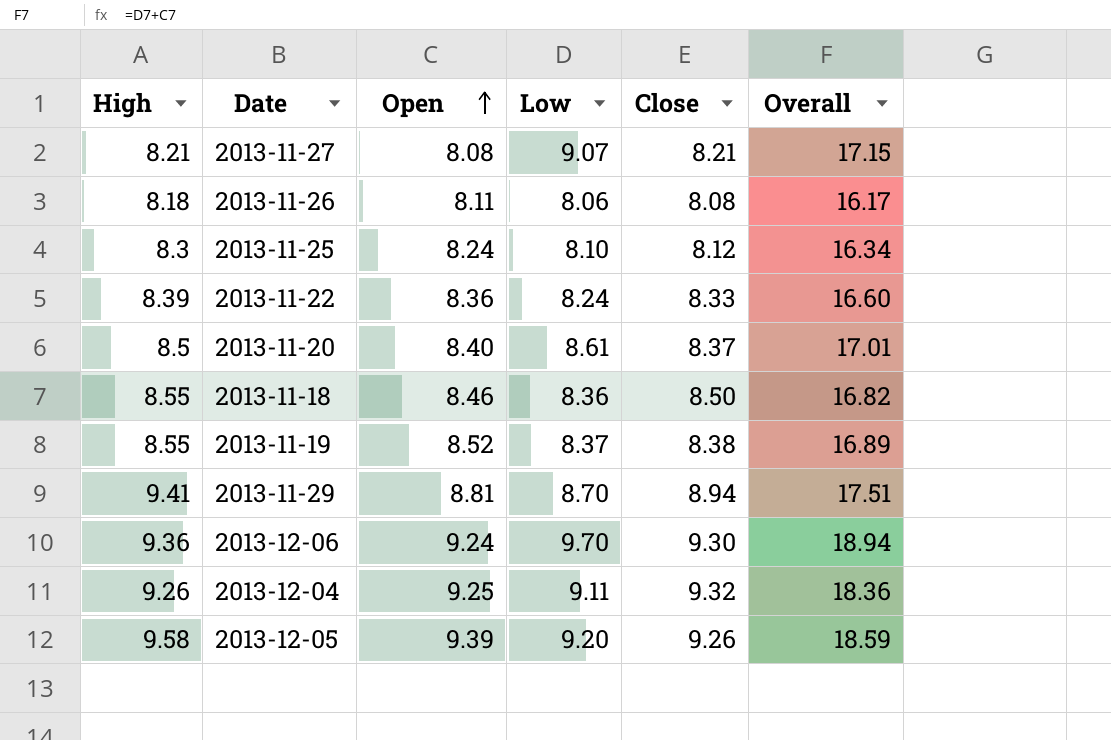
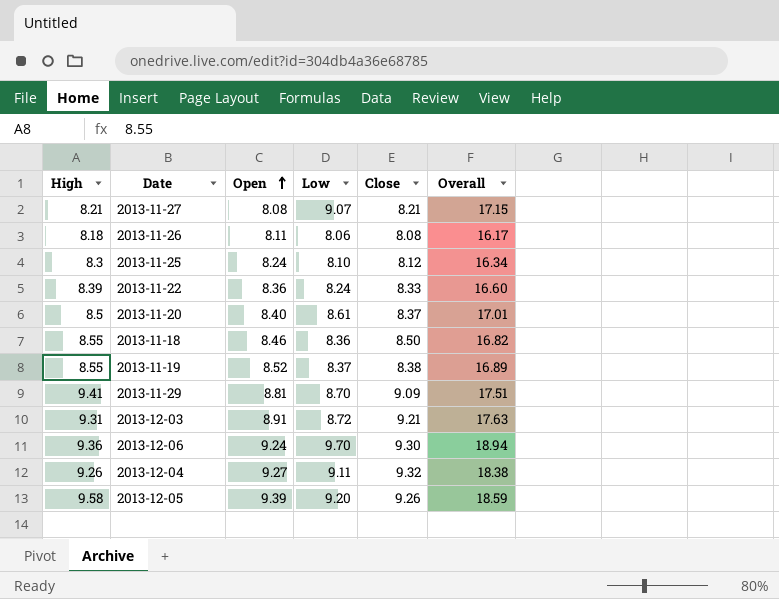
2013-11-29 | Close: 8.94 -> 9.09
row 2013-12-03: none -> 9.31 | 8.91 | 8.72 | 9.21 | 17.63
2013-12-04 | Open: 9.25 -> 9.27
2013-12-04 | Overall: 18.36 -> 18.38

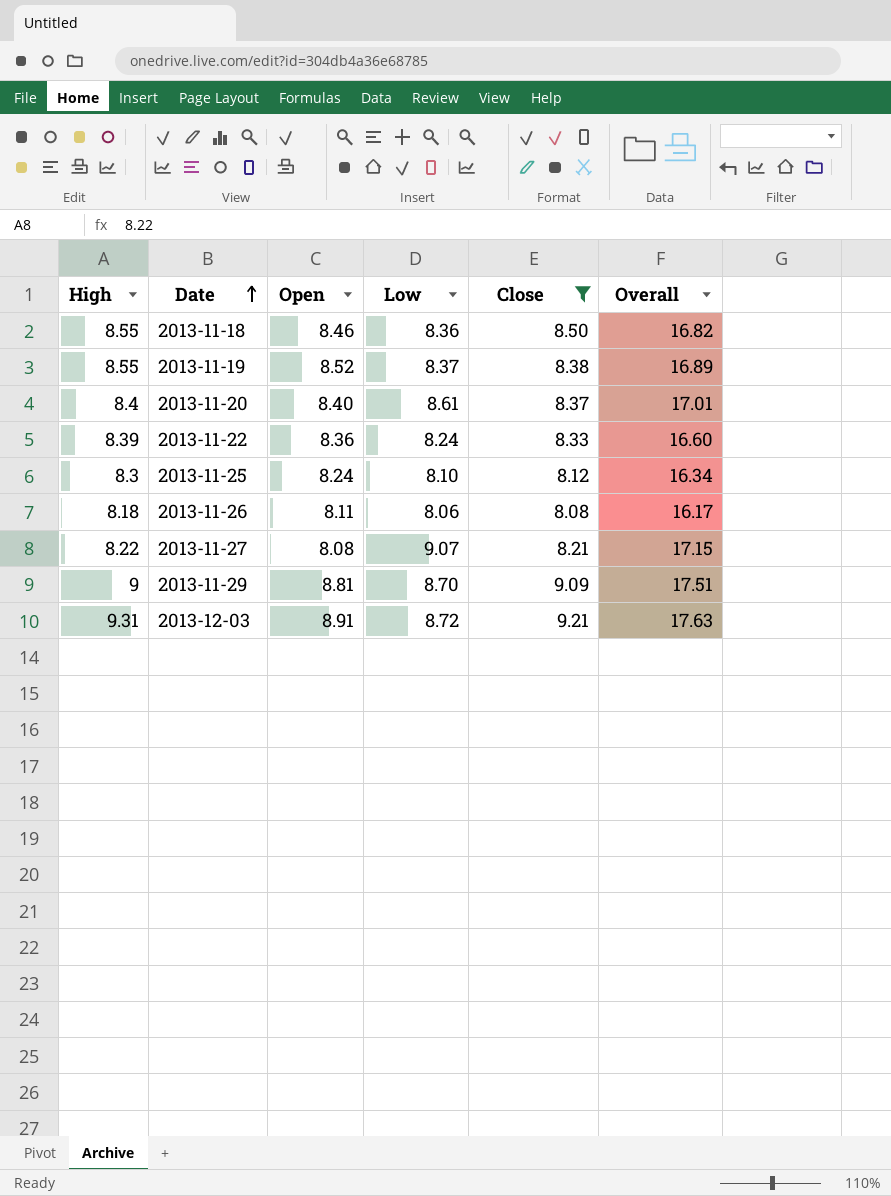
filter: none -> Close <= 9.21
row order: Open ascending -> Date ascending
2013-11-20 | High: 8.5 -> 8.4
2013-11-27 | High: 8.21 -> 8.22
2013-11-29 | High: 9.41 -> 9

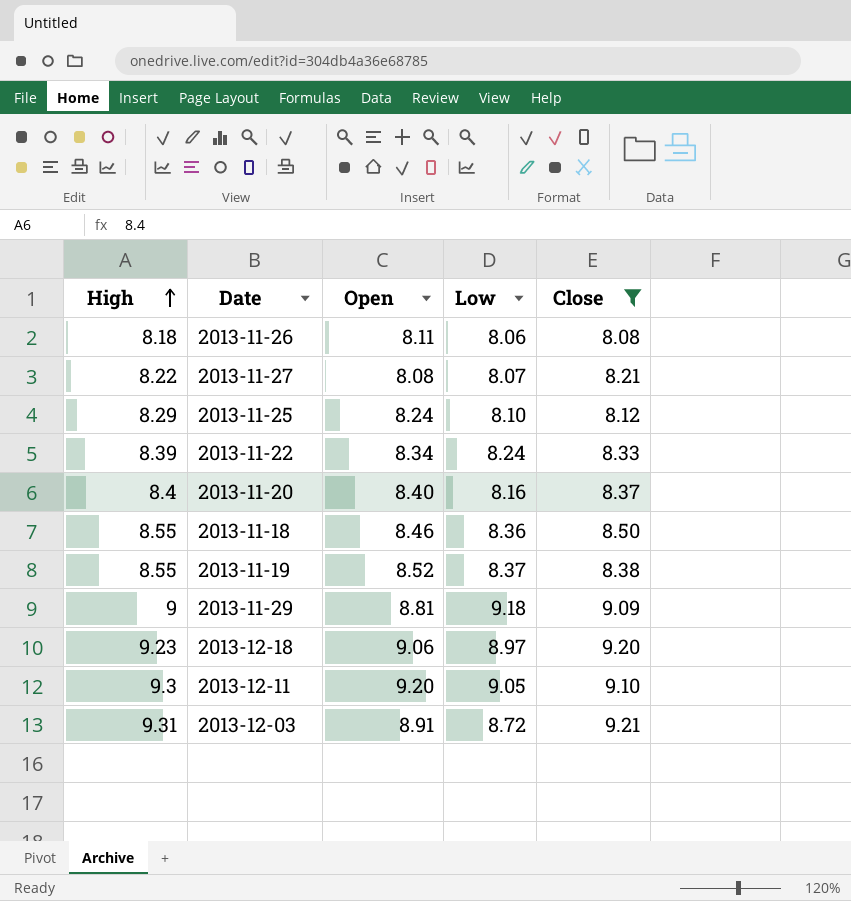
row order: Date ascending -> High ascending
column Overall | formula: [Open] + [Low] -> none
2013-11-27 | Low: 9.07 -> 8.07
2013-11-25 | High: 8.3 -> 8.29
2013-11-22 | Open: 8.36 -> 8.34
2013-11-20 | Low: 8.61 -> 8.16
2013-11-29 | Low: 8.70 -> 9.18
row 2013-12-18: none -> 9.23 | 9.06 | 8.97 | 9.20
row 2013-12-11: none -> 9.3 | 9.20 | 9.05 | 9.10

